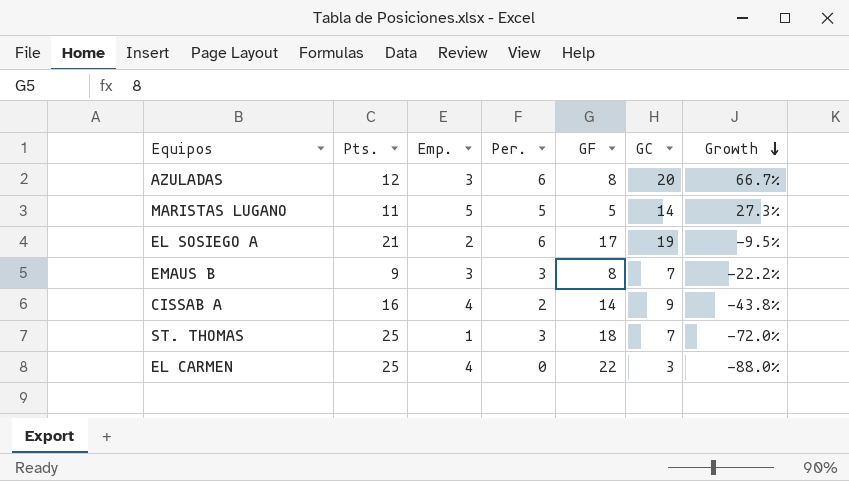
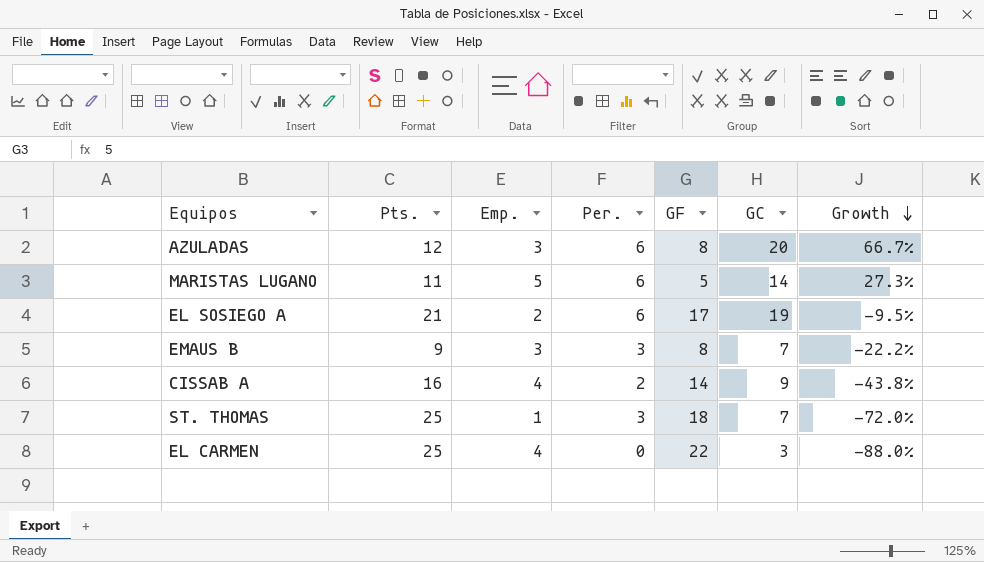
MARISTAS LUGANO | Per.: 5 -> 6

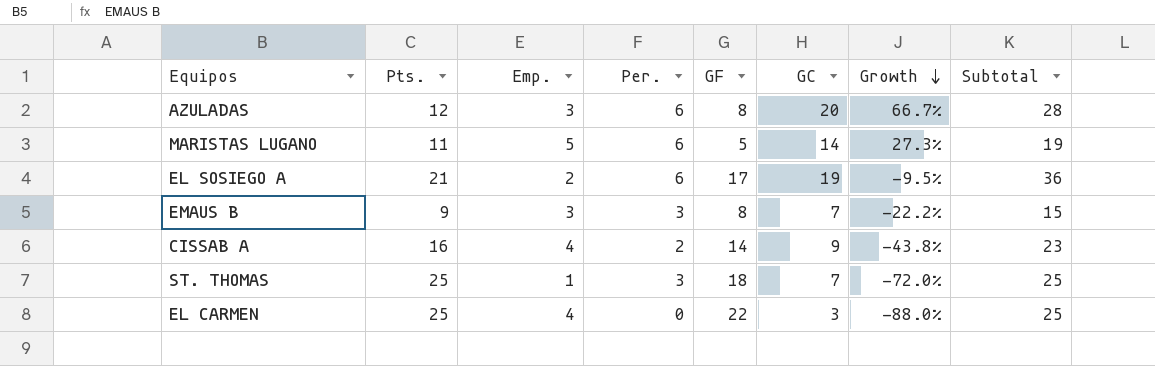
column Subtotal | formula: none -> [GF] + [GC]

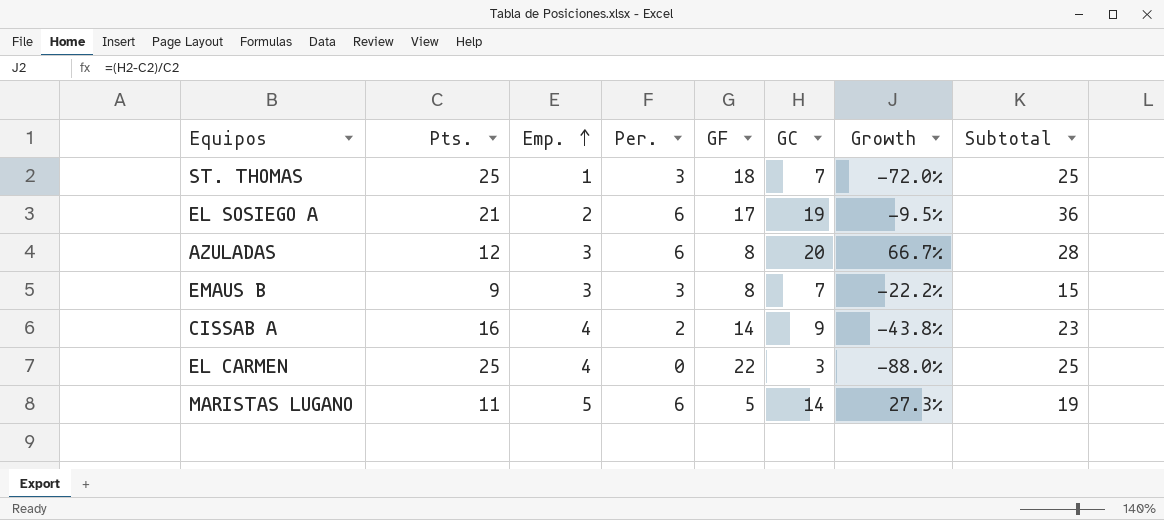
row order: Growth descending -> Emp. ascending

